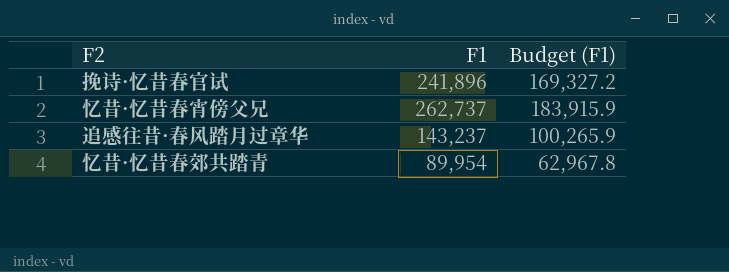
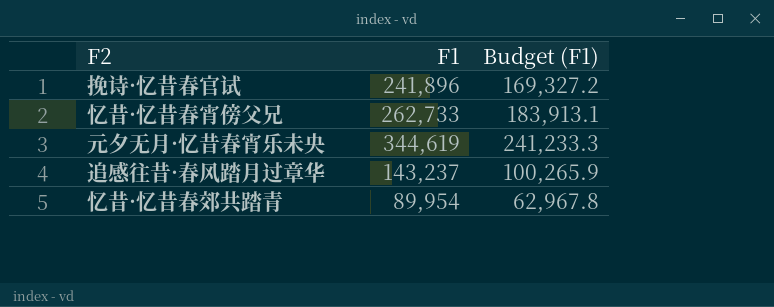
忆昔·忆昔春宵傍父兄 | F1: 262,737 -> 262,733
忆昔·忆昔春宵傍父兄 | Budget (F1): 183,915.9 -> 183,913.1
row 元夕无月·忆昔春宵乐未央: none -> 344,619 | 241,233.3

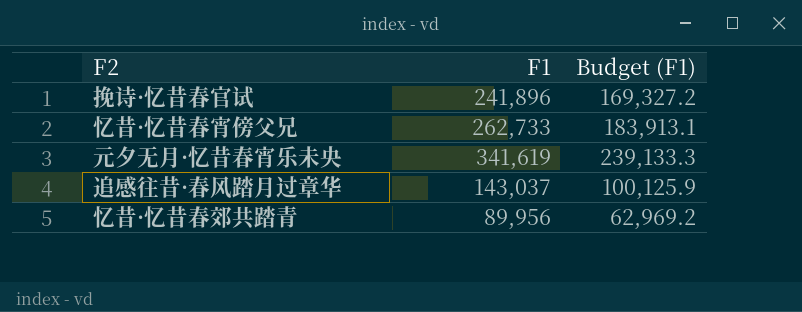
元夕无月·忆昔春宵乐未央 | F1: 344,619 -> 341,619
元夕无月·忆昔春宵乐未央 | Budget (F1): 241,233.3 -> 239,133.3
追感往昔·春风踏月过章华 | F1: 143,237 -> 143,037
追感往昔·春风踏月过章华 | Budget (F1): 100,265.9 -> 100,125.9
忆昔·忆昔春郊共踏青 | F1: 89,954 -> 89,956
忆昔·忆昔春郊共踏青 | Budget (F1): 62,967.8 -> 62,969.2

